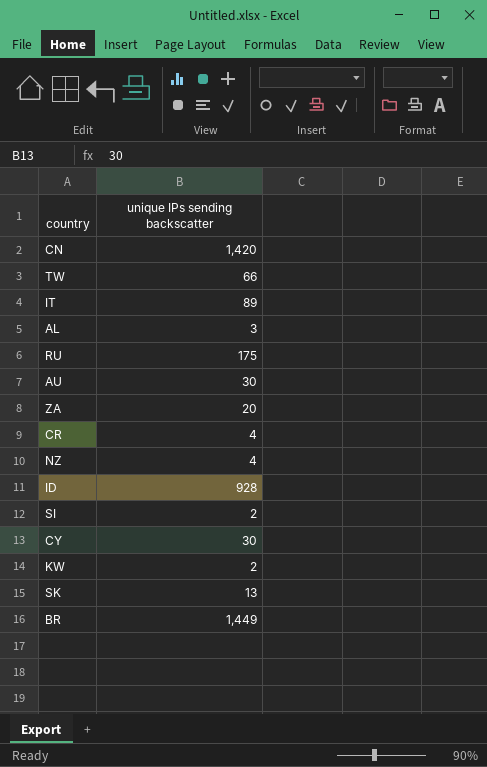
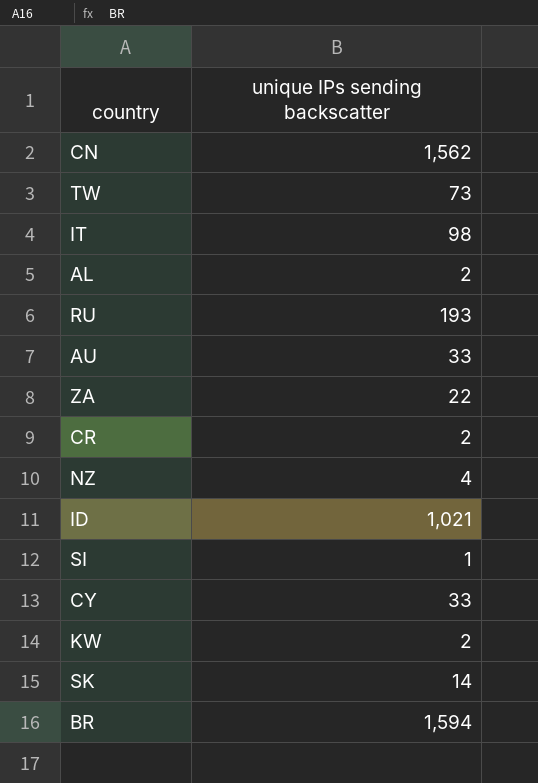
CN | unique IPs sending backscatter: 1,420 -> 1,562
TW | unique IPs sending backscatter: 66 -> 73
IT | unique IPs sending backscatter: 89 -> 98
AL | unique IPs sending backscatter: 3 -> 2
RU | unique IPs sending backscatter: 175 -> 193
AU | unique IPs sending backscatter: 30 -> 33
ZA | unique IPs sending backscatter: 20 -> 22
CR | unique IPs sending backscatter: 4 -> 2
ID | unique IPs sending backscatter: 928 -> 1,021
SI | unique IPs sending backscatter: 2 -> 1
CY | unique IPs sending backscatter: 30 -> 33
SK | unique IPs sending backscatter: 13 -> 14
BR | unique IPs sending backscatter: 1,449 -> 1,594

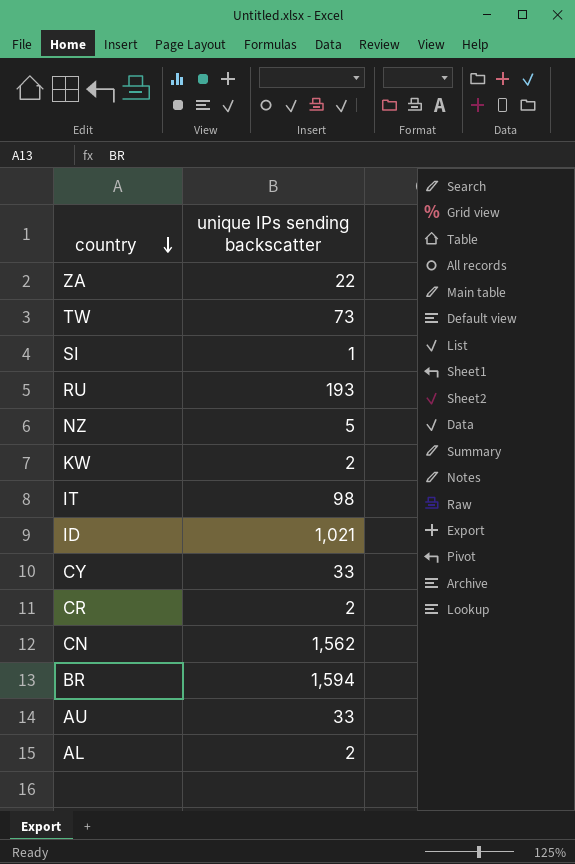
row order: none -> country descending
row SK: 14 -> none
NZ | unique IPs sending backscatter: 4 -> 5

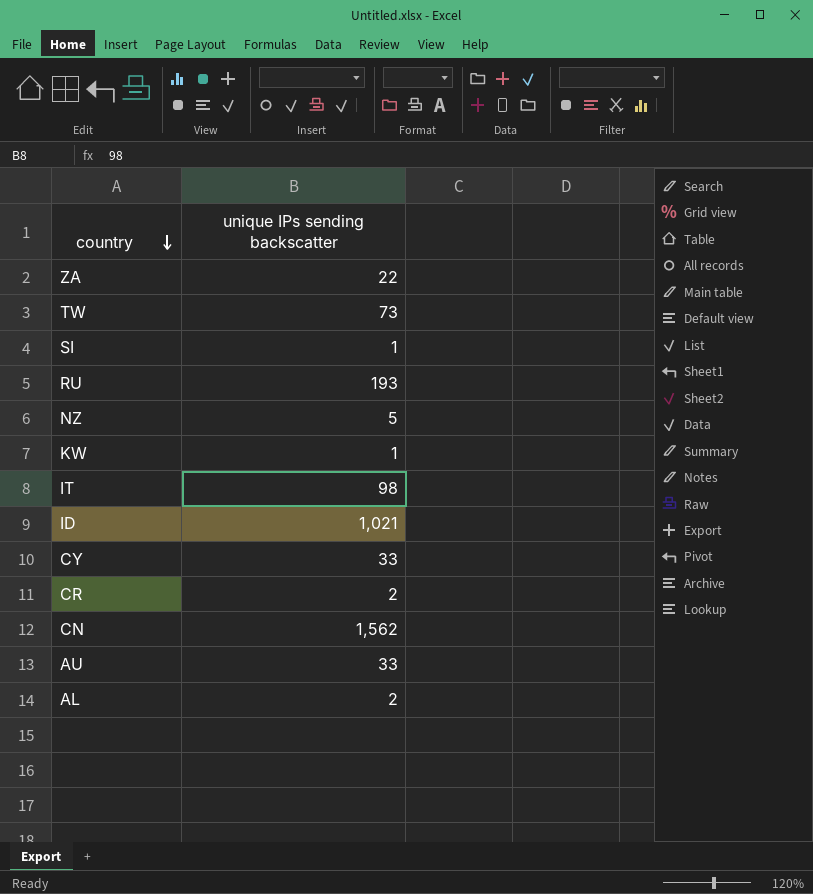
row BR: 1,594 -> none
KW | unique IPs sending backscatter: 2 -> 1

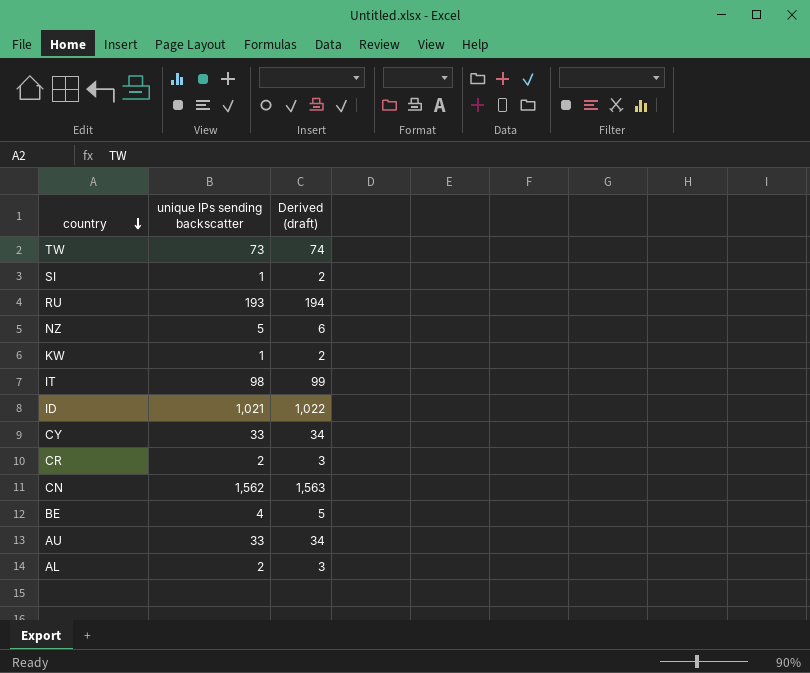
column Derived (draft) | formula: none -> [unique IPs sending backscatter] + 1
row ZA: 22 -> none
row BE: none -> 4 | 5

